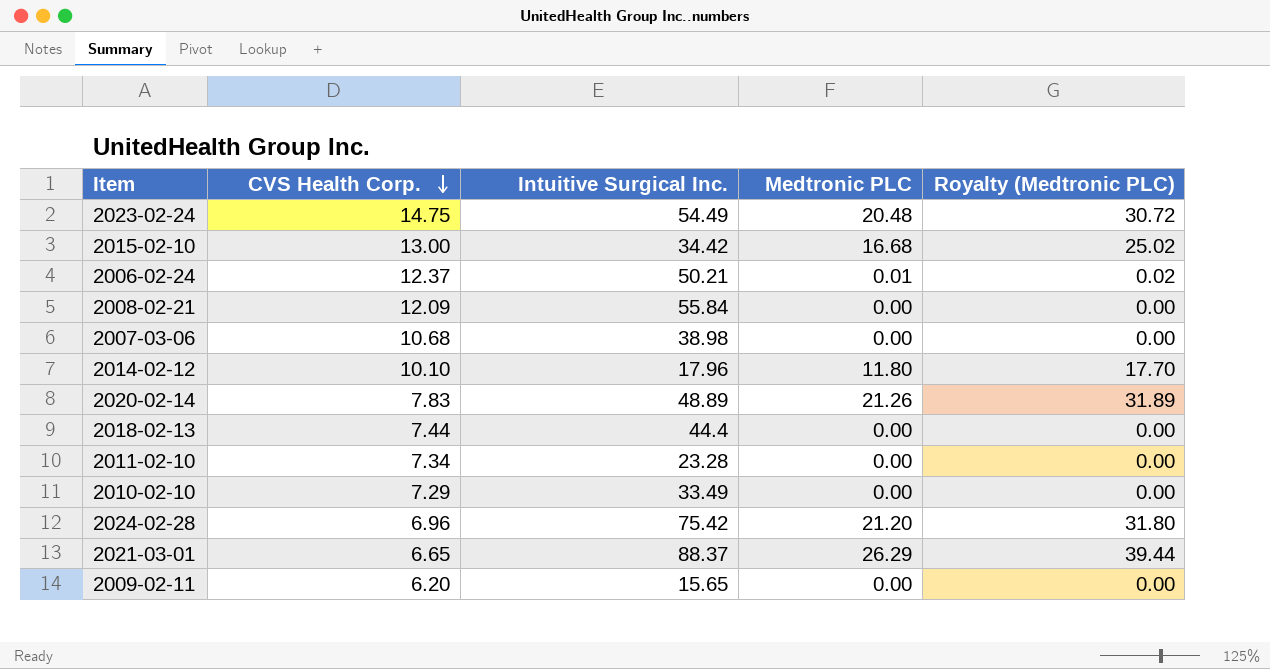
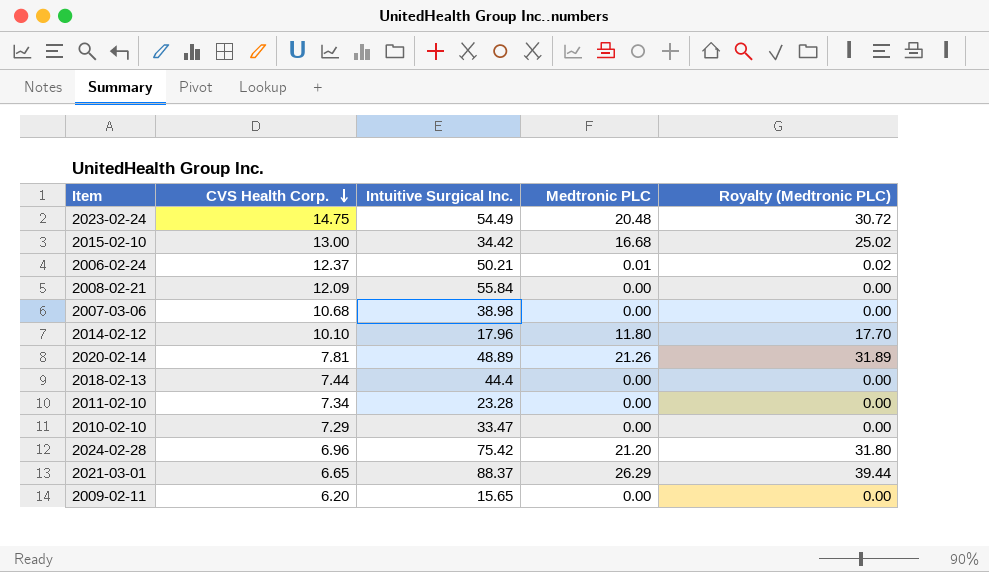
2020-02-14 | CVS Health Corp.: 7.83 -> 7.81
2010-02-10 | Intuitive Surgical Inc.: 33.49 -> 33.47

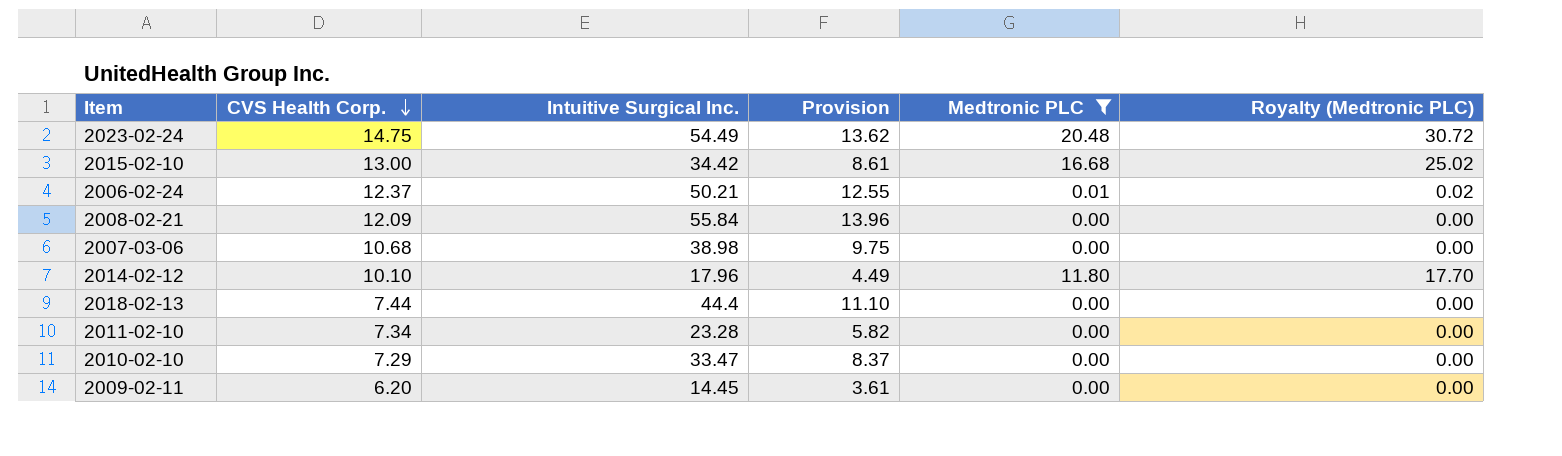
filter: none -> Medtronic PLC <= 20.48
column Provision | formula: none -> [Intuitive Surgical Inc.] * 0.25
2009-02-11 | Intuitive Surgical Inc.: 15.65 -> 14.45

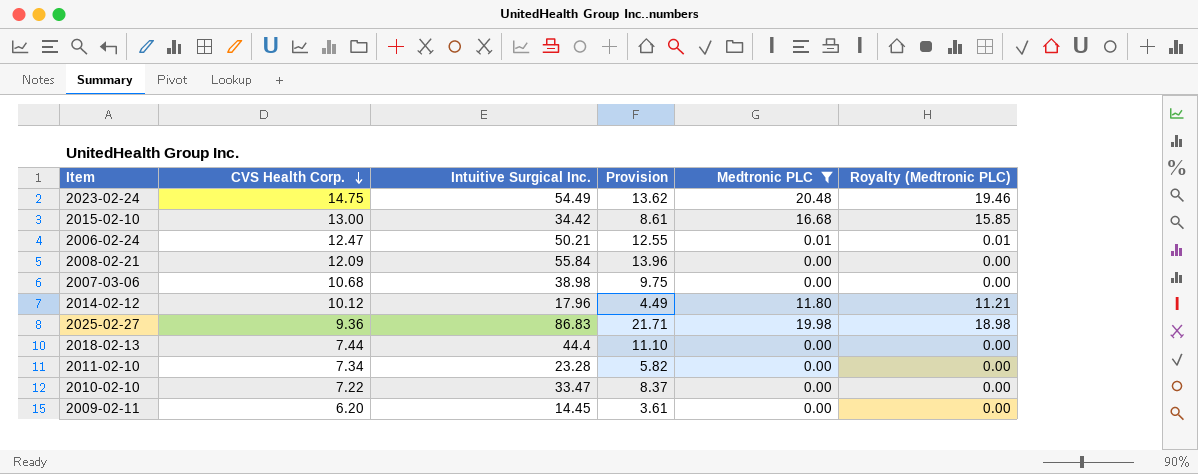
column Royalty (Medtronic PLC) | formula: [Medtronic PLC] * 1.5 -> [Medtronic PLC] * 0.95
2006-02-24 | CVS Health Corp.: 12.37 -> 12.47
2014-02-12 | CVS Health Corp.: 10.10 -> 10.12
row 2025-02-27: none -> 9.36 | 86.83 | 21.71 | 19.98 | 18.98
2010-02-10 | CVS Health Corp.: 7.29 -> 7.22

